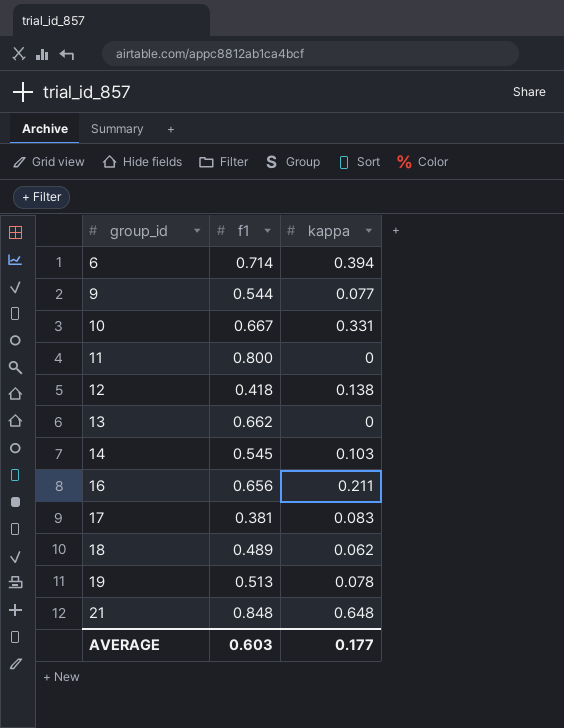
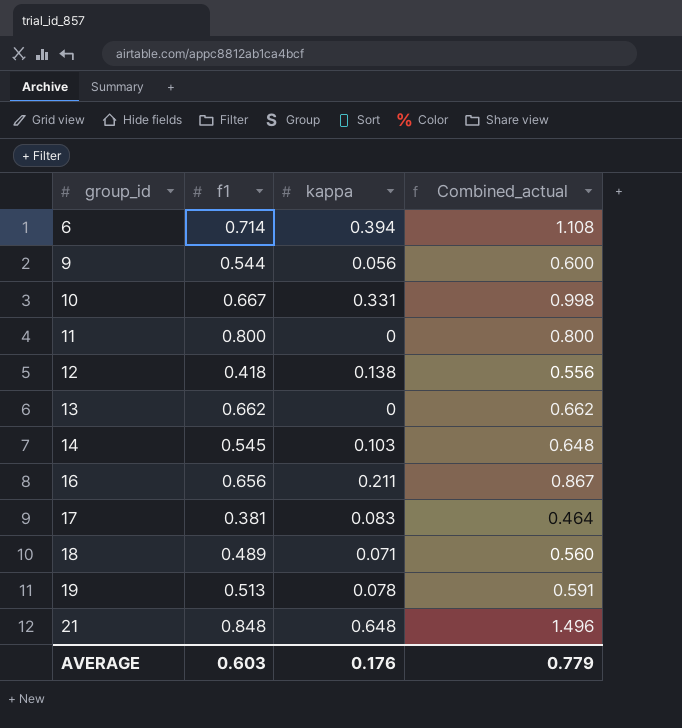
column Combined_actual | formula: none -> [f1] + [kappa]
9 | kappa: 0.077 -> 0.056
18 | kappa: 0.062 -> 0.071
AVERAGE | kappa: 0.177 -> 0.176

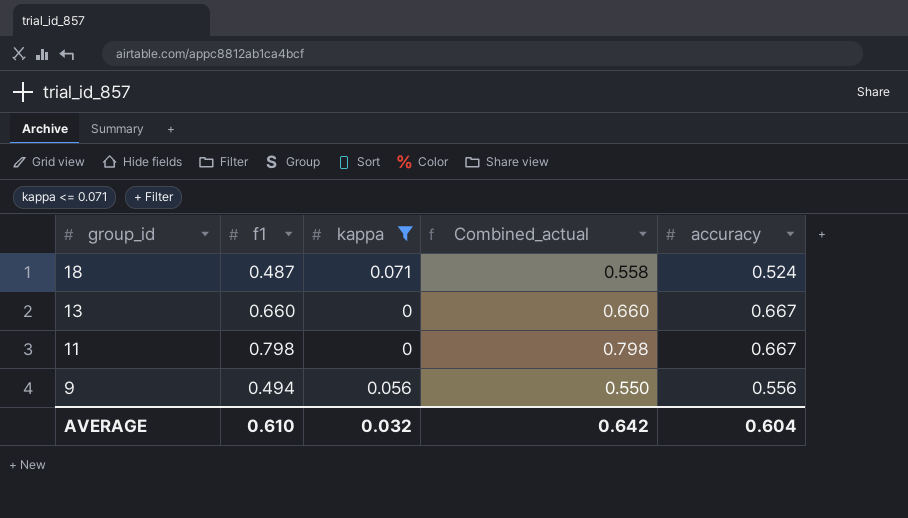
filter: none -> kappa <= 0.071
row order: group_id ascending -> group_id descending
column accuracy | position: none -> 5
18 | f1: 0.489 -> 0.487
18 | Combined_actual: 0.560 -> 0.558
13 | f1: 0.662 -> 0.660
13 | Combined_actual: 0.662 -> 0.660
11 | f1: 0.800 -> 0.798
11 | Combined_actual: 0.800 -> 0.798
9 | f1: 0.544 -> 0.494
9 | Combined_actual: 0.600 -> 0.550
AVERAGE | f1: 0.603 -> 0.610
AVERAGE | kappa: 0.176 -> 0.032
AVERAGE | Combined_actual: 0.779 -> 0.642

